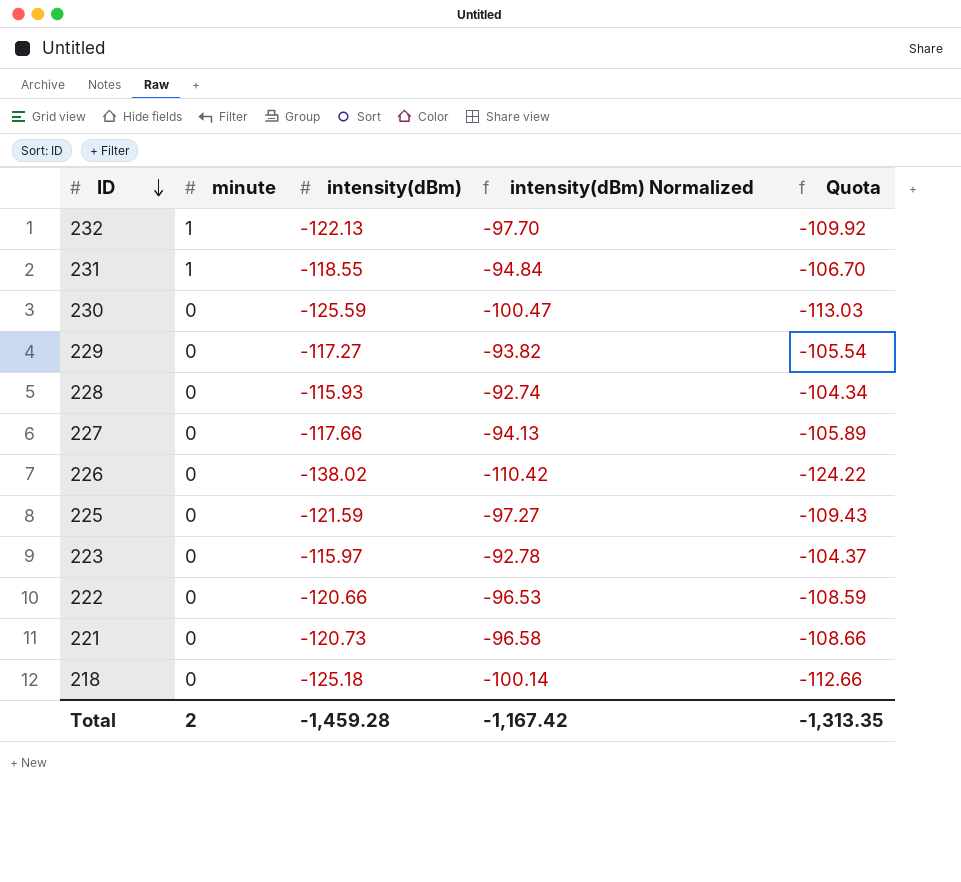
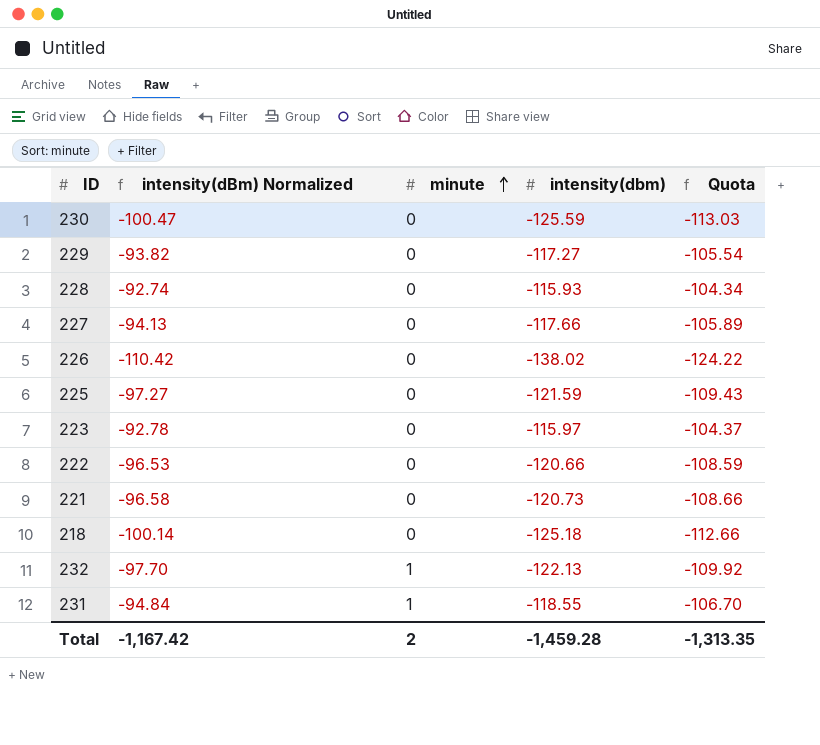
row order: ID descending -> minute ascending
column intensity(dBm) Normalized | position: 4 -> 2
column name: intensity(dBm) -> intensity(dbm)

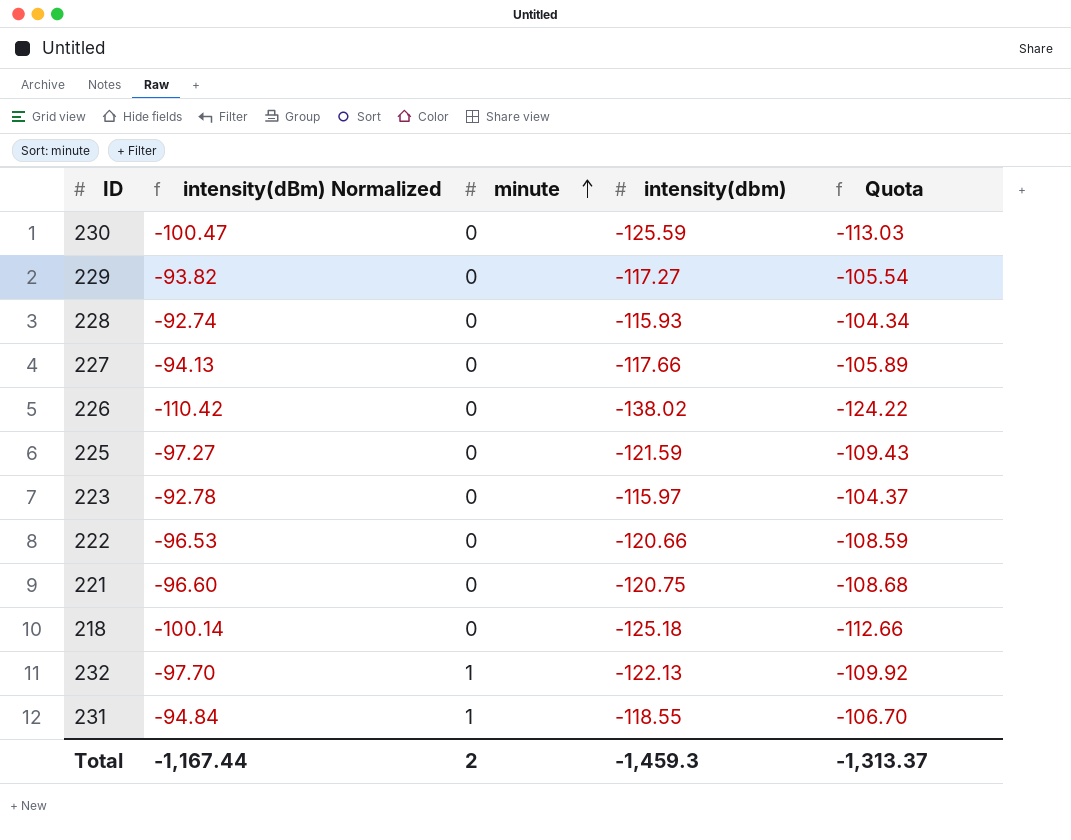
221 | intensity(dBm) Normalized: -96.58 -> -96.60
221 | intensity(dbm): -120.73 -> -120.75
221 | Quota: -108.66 -> -108.68
Total | intensity(dBm) Normalized: -1,167.42 -> -1,167.44
Total | intensity(dbm): -1,459.28 -> -1,459.3
Total | Quota: -1,313.35 -> -1,313.37

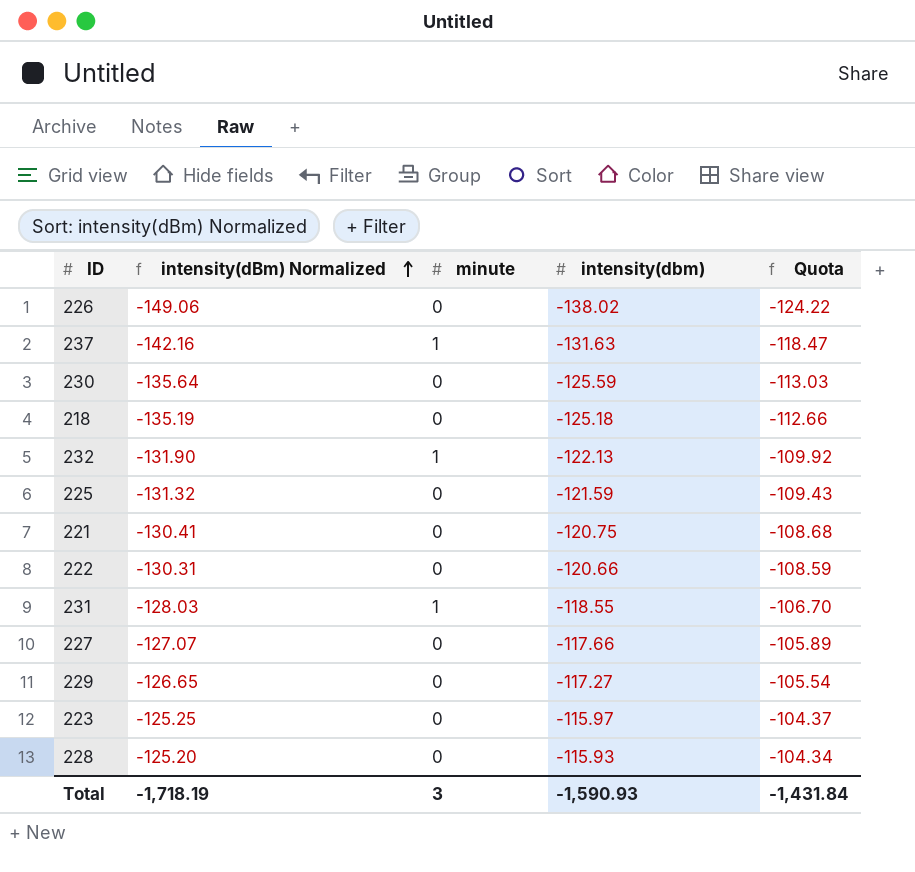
row order: minute ascending -> intensity(dBm) Normalized ascending
column intensity(dBm) Normalized | formula: [intensity(dbm)] * 0.8 -> [intensity(dbm)] * 1.08
row 237: none -> -142.16 | 1 | -131.63 | -118.47
Total | intensity(dBm) Normalized: -1,167.44 -> -1,718.19
Total | minute: 2 -> 3
Total | intensity(dbm): -1,459.3 -> -1,590.93
Total | Quota: -1,313.37 -> -1,431.84

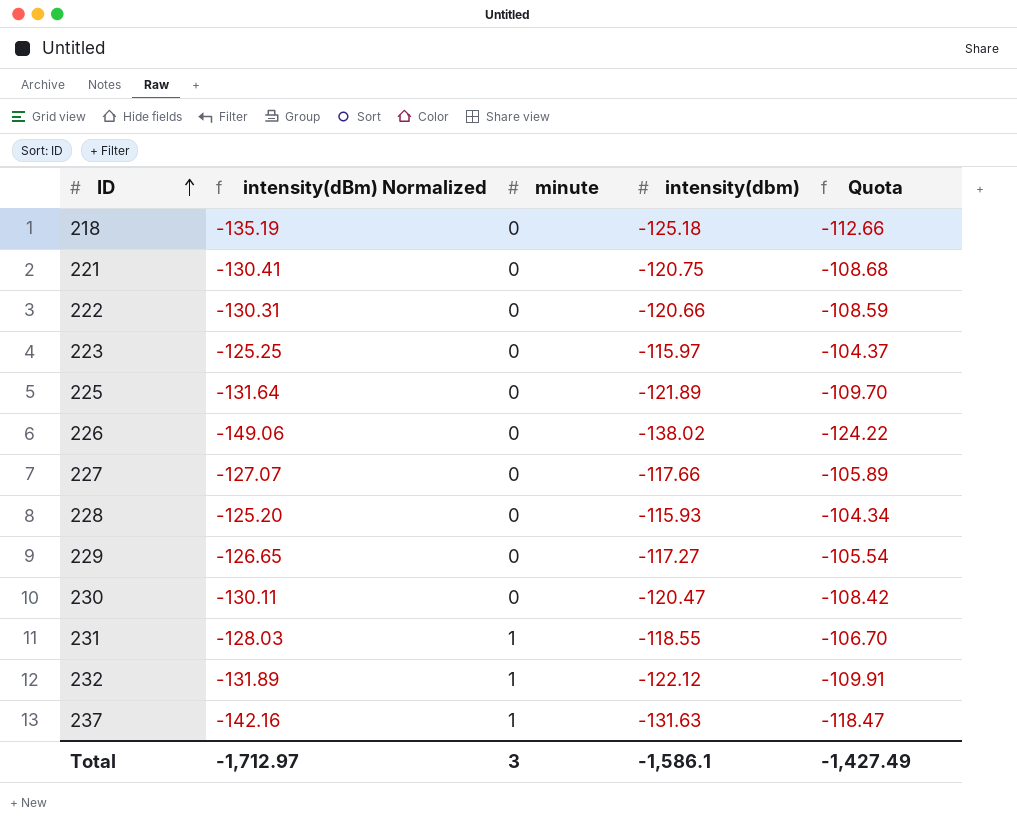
row order: intensity(dBm) Normalized ascending -> ID ascending
225 | intensity(dBm) Normalized: -131.32 -> -131.64
225 | intensity(dbm): -121.59 -> -121.89
225 | Quota: -109.43 -> -109.70
230 | intensity(dBm) Normalized: -135.64 -> -130.11
230 | intensity(dbm): -125.59 -> -120.47
230 | Quota: -113.03 -> -108.42
232 | intensity(dBm) Normalized: -131.90 -> -131.89
232 | intensity(dbm): -122.13 -> -122.12
232 | Quota: -109.92 -> -109.91
Total | intensity(dBm) Normalized: -1,718.19 -> -1,712.97
Total | intensity(dbm): -1,590.93 -> -1,586.1
Total | Quota: -1,431.84 -> -1,427.49

